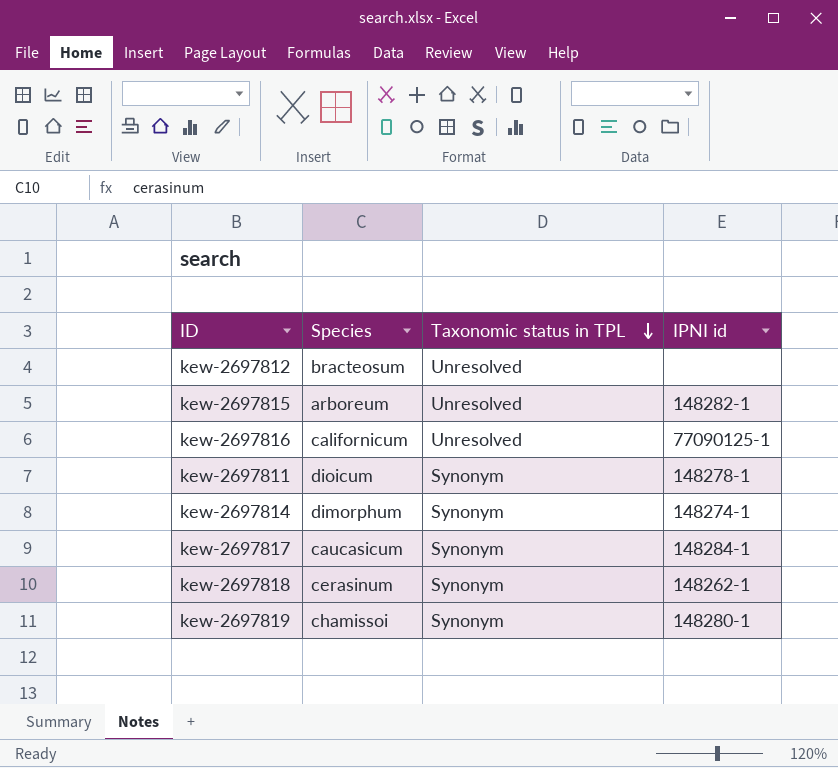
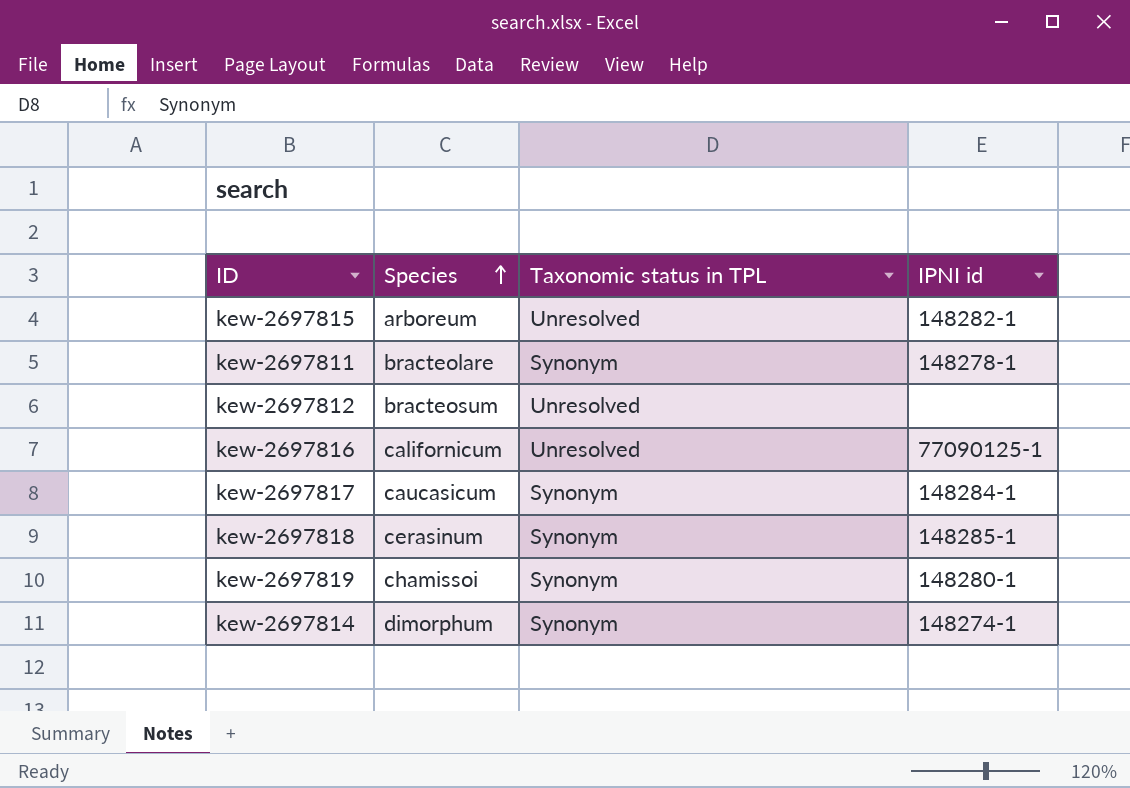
row order: Taxonomic status in TPL descending -> Species ascending
kew-2697811 | Species: dioicum -> bracteolare
kew-2697818 | IPNI id: 148262-1 -> 148285-1

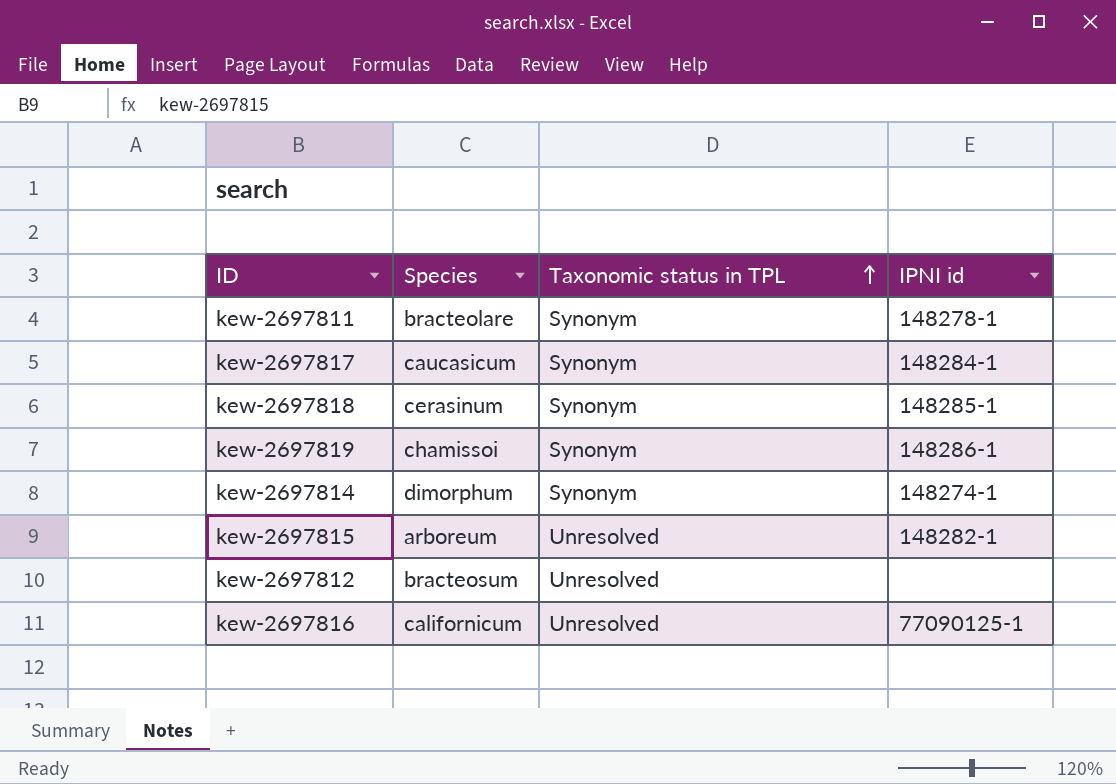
row order: Species ascending -> Taxonomic status in TPL ascending
kew-2697819 | IPNI id: 148280-1 -> 148286-1

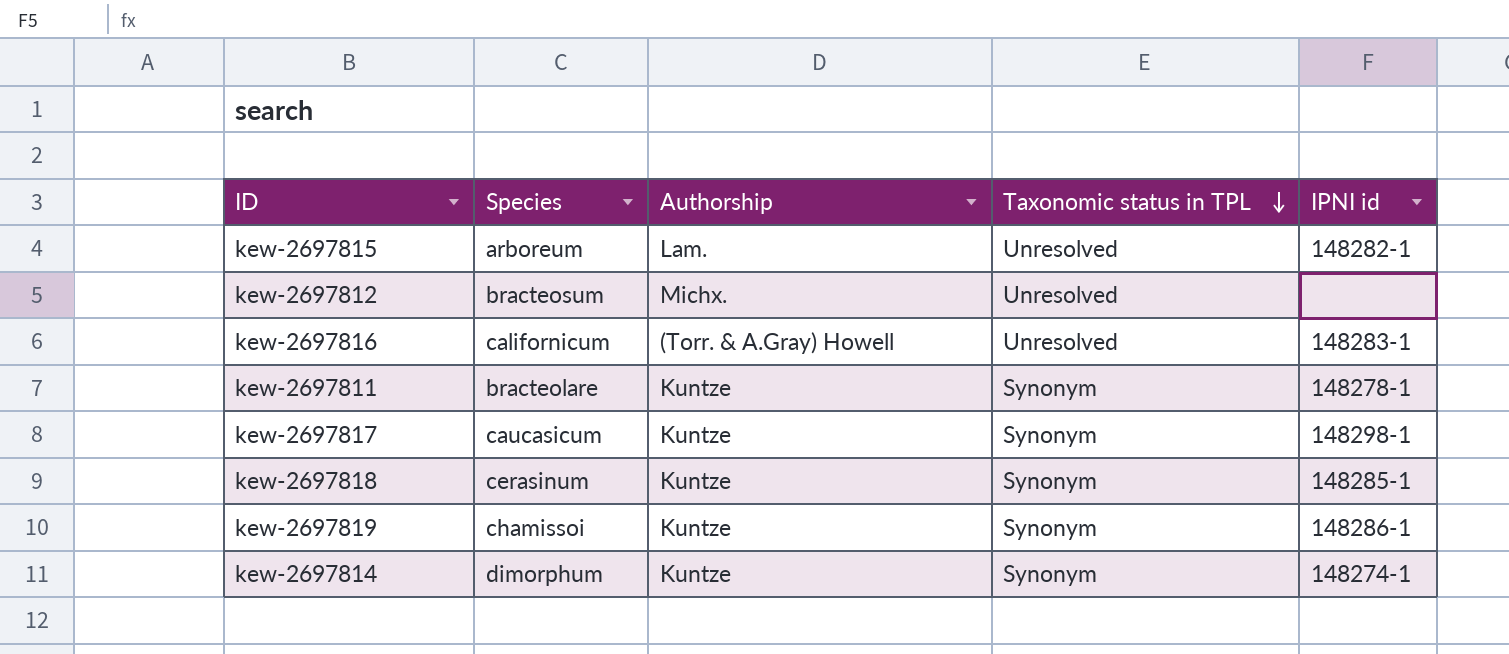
row order: Taxonomic status in TPL ascending -> Taxonomic status in TPL descending
column Authorship | position: none -> 3
kew-2697816 | IPNI id: 77090125-1 -> 148283-1
kew-2697817 | IPNI id: 148284-1 -> 148298-1

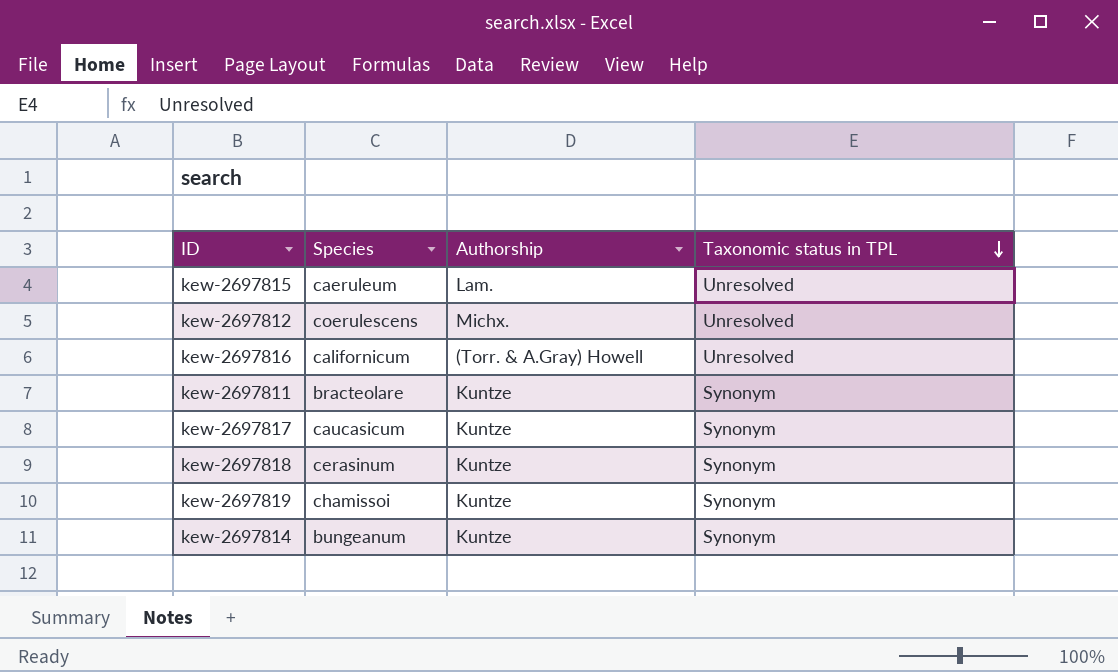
column IPNI id | position: 5 -> none
kew-2697815 | Species: arboreum -> caeruleum
kew-2697812 | Species: bracteosum -> coerulescens
kew-2697814 | Species: dimorphum -> bungeanum

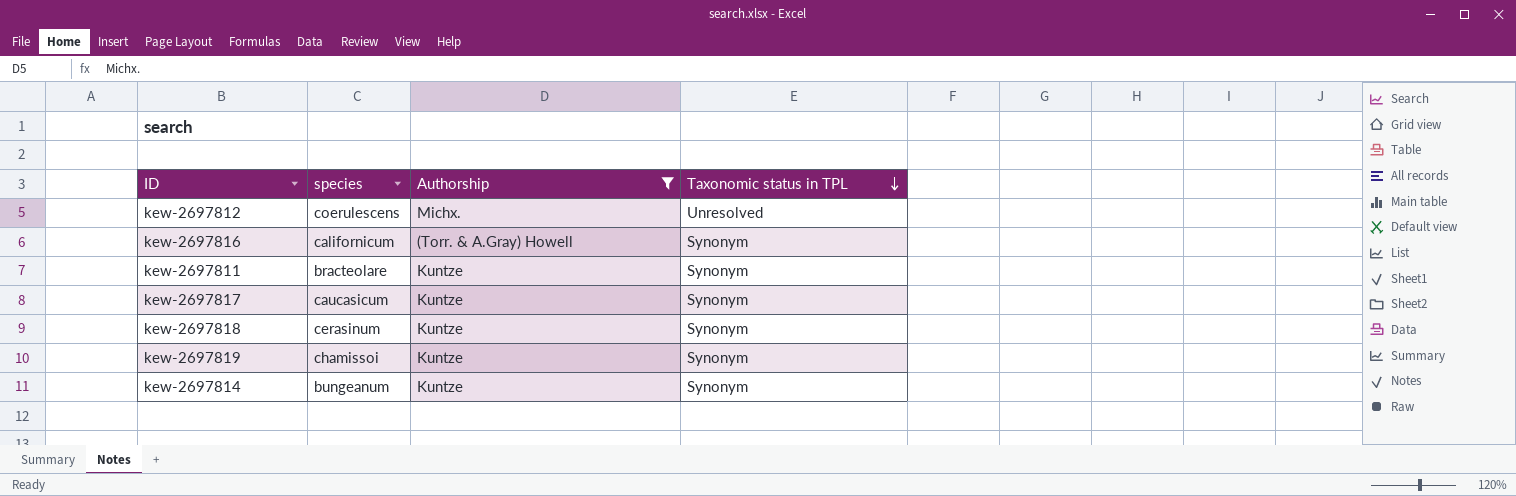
filter: none -> Authorship != Lam.
column name: Species -> species
kew-2697816 | Taxonomic status in TPL: Unresolved -> Synonym

